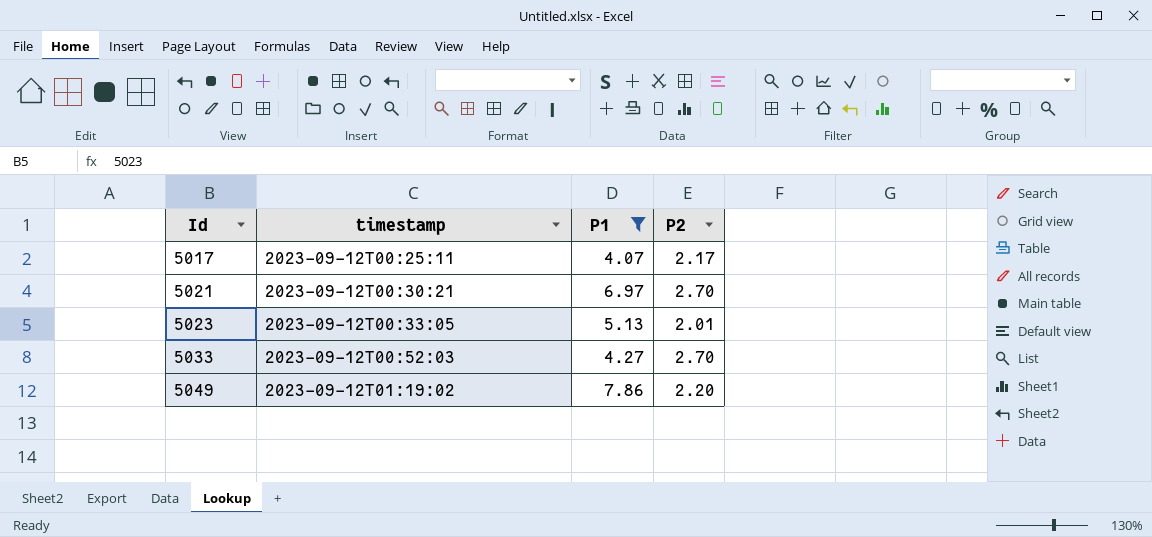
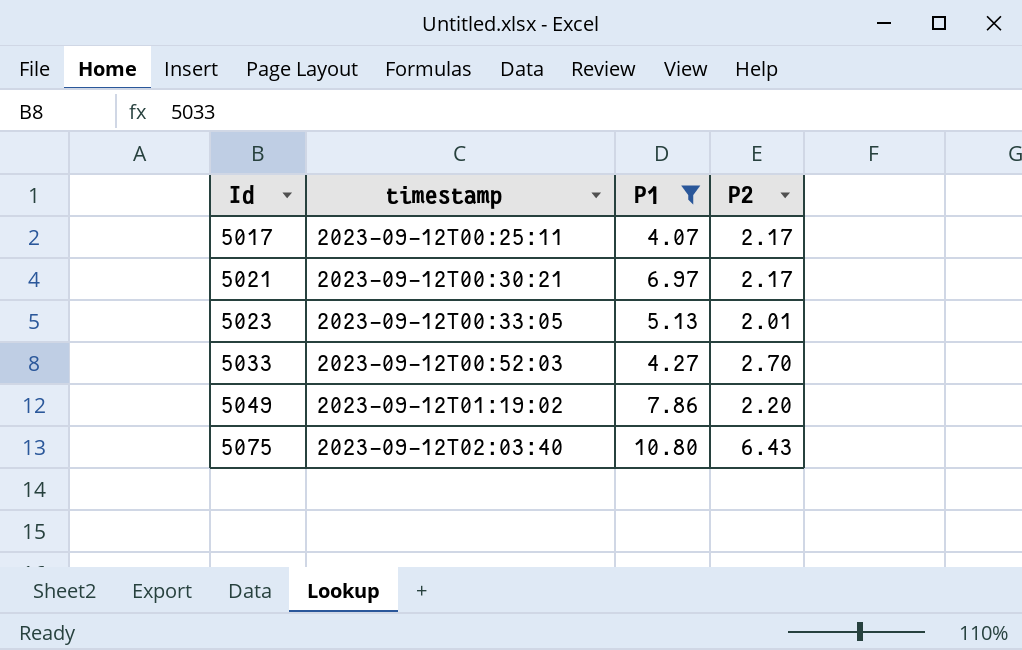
5021 | P2: 2.70 -> 2.17
row 5075: none -> 2023-09-12T02:03:40 | 10.80 | 6.43

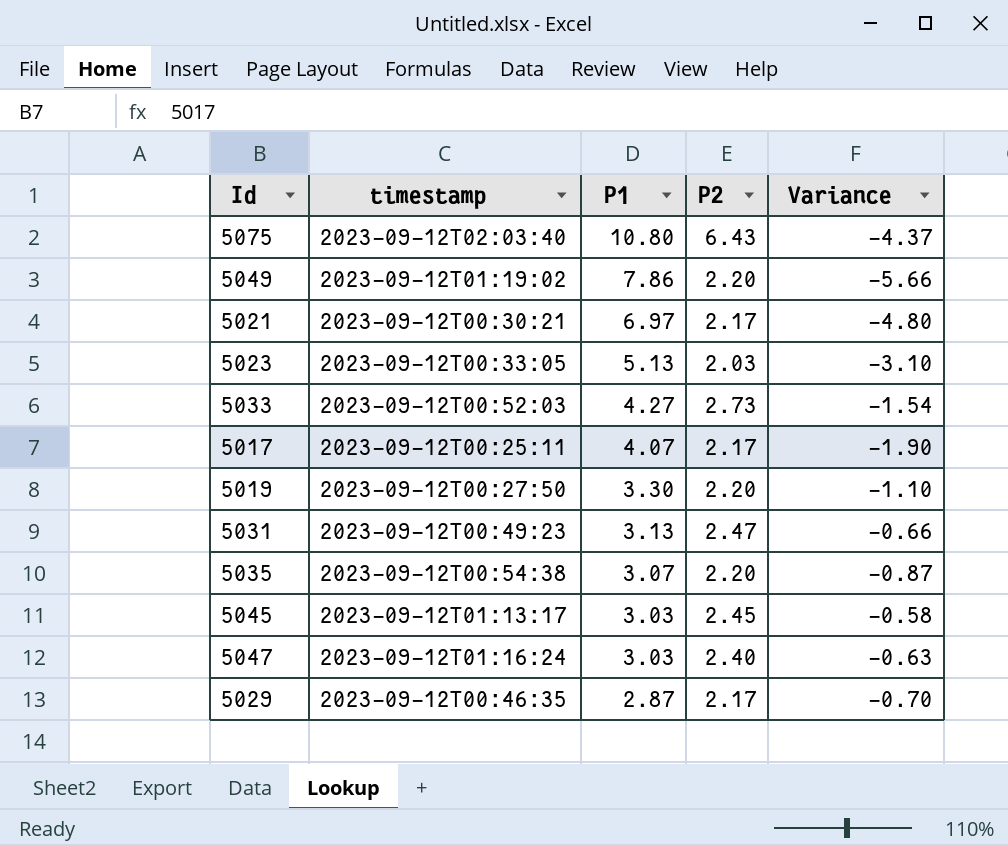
filter: P1 >= 4.07 -> none
row order: Id ascending -> P1 descending
column Variance | formula: none -> [P2] - [P1]
5023 | P2: 2.01 -> 2.03
5033 | P2: 2.70 -> 2.73

